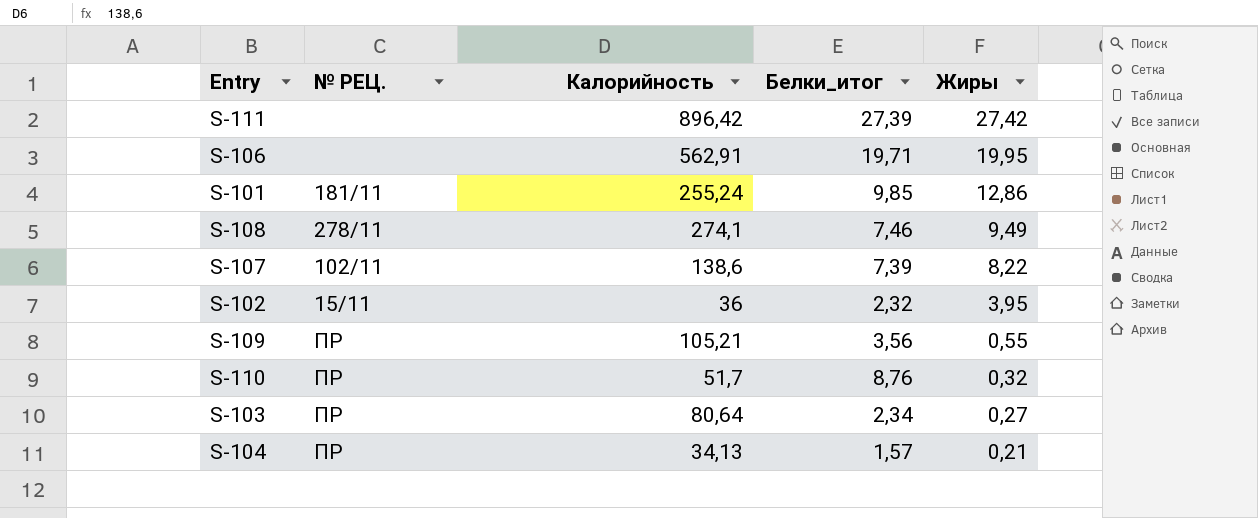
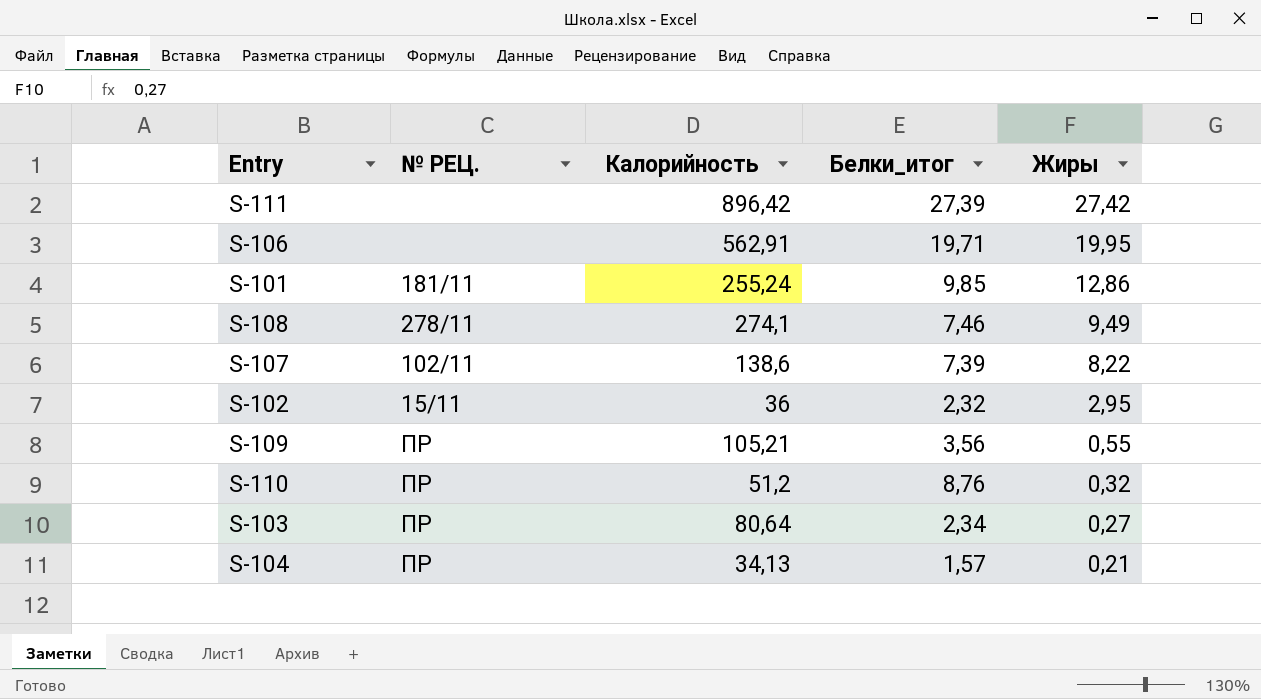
S-102 | Жиры: 3,95 -> 2,95
S-110 | Калорийность: 51,7 -> 51,2

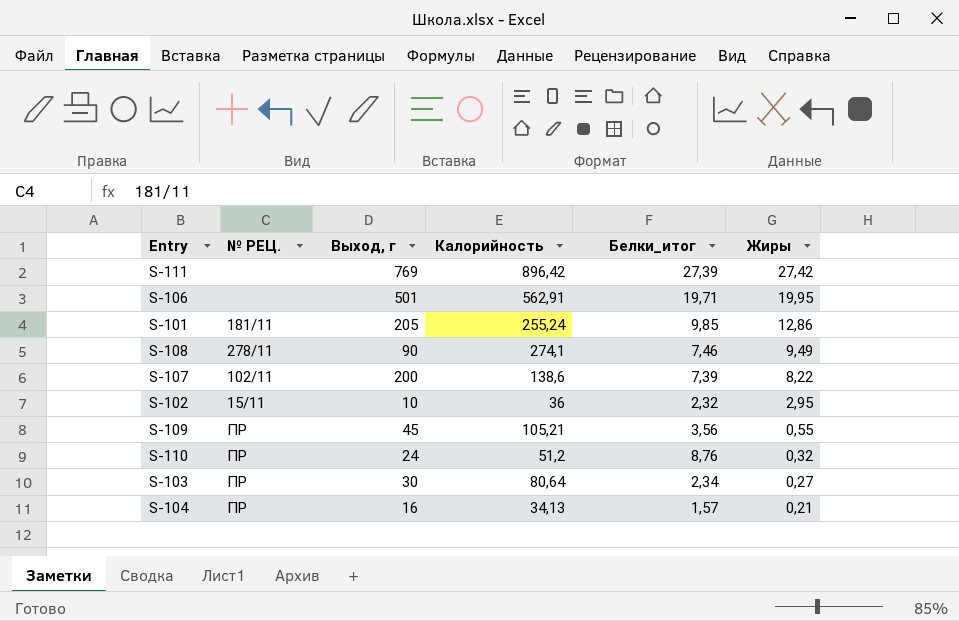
column Выход, г | position: none -> 3

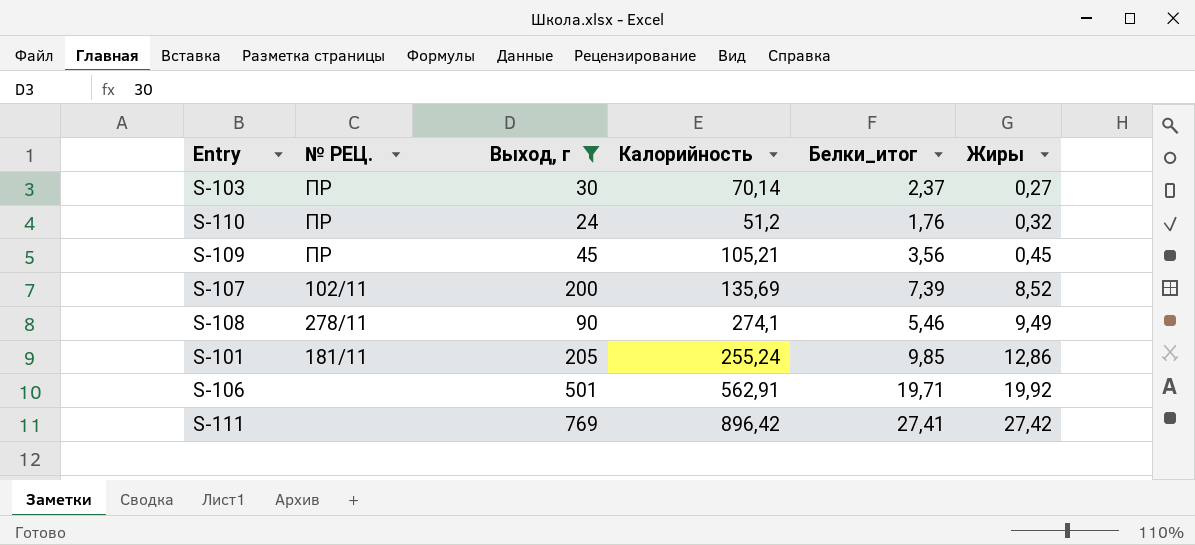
filter: none -> Выход, г >= 24
row order: Жиры descending -> Жиры ascending
S-103 | Калорийность: 80,64 -> 70,14
S-103 | Белки_итог: 2,34 -> 2,37
S-110 | Белки_итог: 8,76 -> 1,76
S-109 | Жиры: 0,55 -> 0,45
S-107 | Калорийность: 138,6 -> 135,69
S-107 | Жиры: 8,22 -> 8,52
S-108 | Белки_итог: 7,46 -> 5,46
S-106 | Жиры: 19,95 -> 19,92
S-111 | Белки_итог: 27,39 -> 27,41

